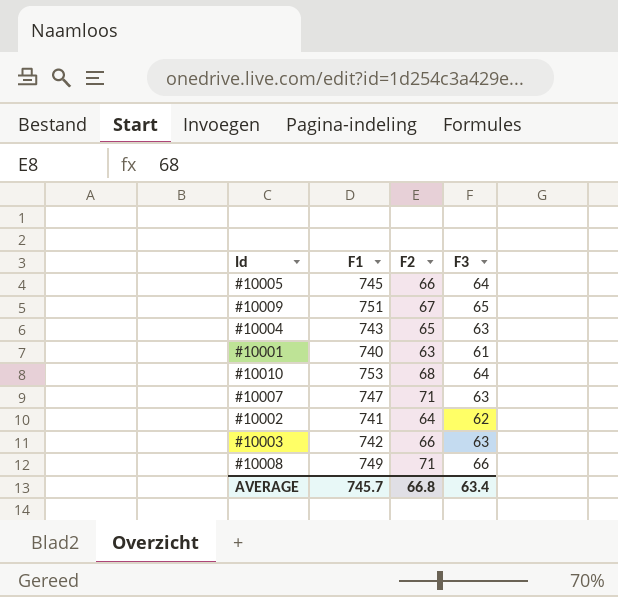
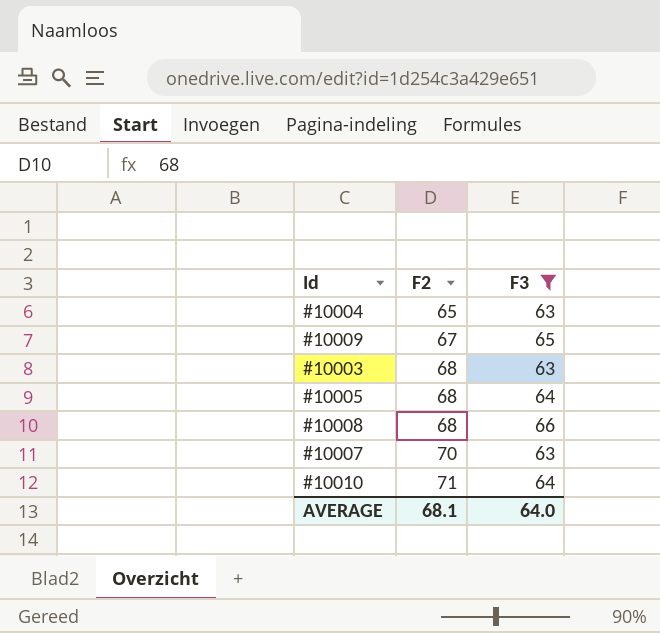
filter: none -> F3 >= 63
row order: none -> F2 ascending
column F1 | position: 2 -> none
#10003 | F2: 66 -> 68
#10005 | F2: 66 -> 68
#10008 | F2: 71 -> 68
#10007 | F2: 71 -> 70
#10010 | F2: 68 -> 71
AVERAGE | F2: 66.8 -> 68.1
AVERAGE | F3: 63.4 -> 64.0

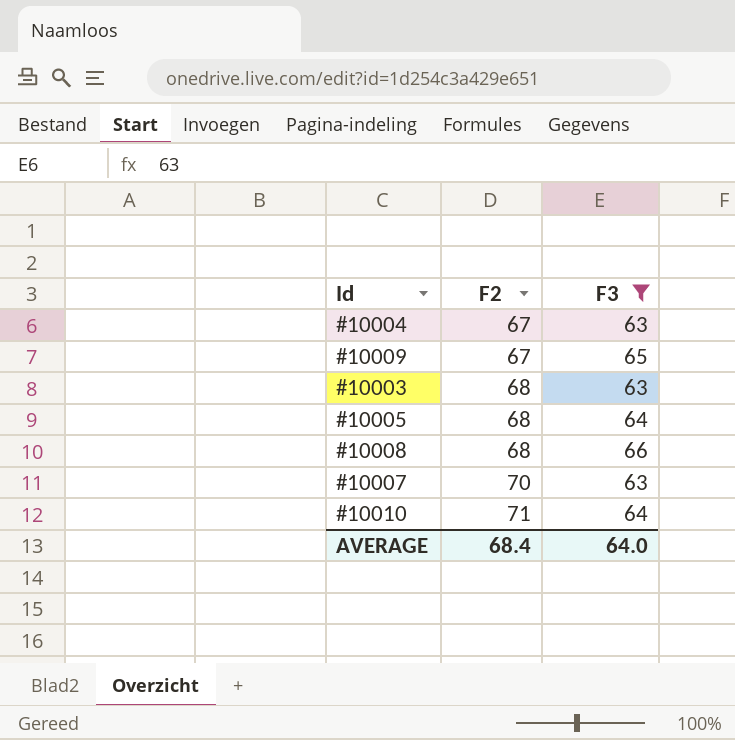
#10004 | F2: 65 -> 67
AVERAGE | F2: 68.1 -> 68.4

